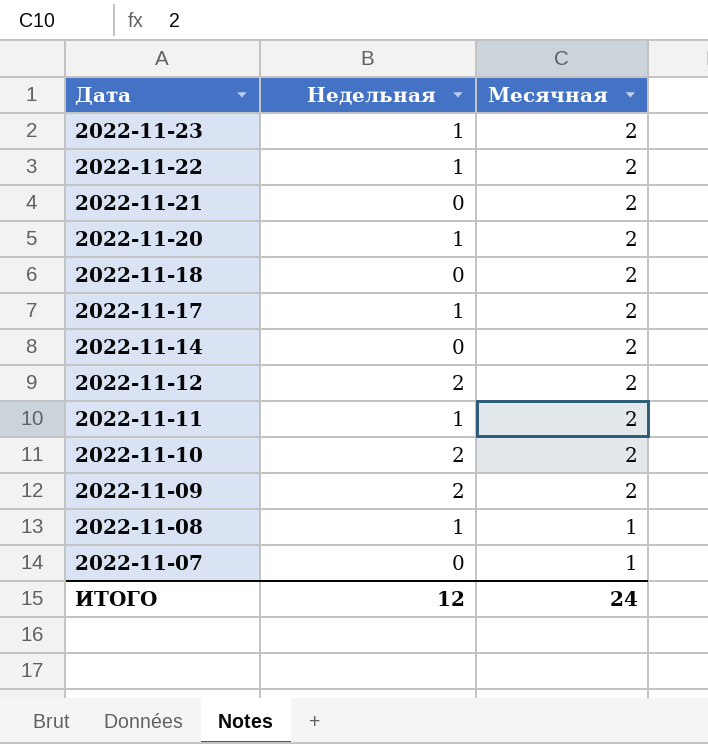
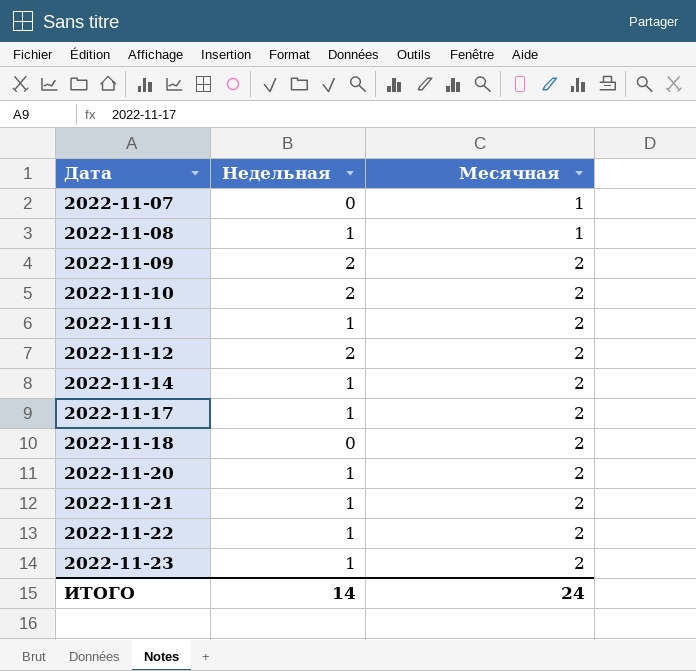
row order: Дата descending -> Дата ascending
2022-11-14 | Недельная: 0 -> 1
2022-11-21 | Недельная: 0 -> 1
ИТОГО | Недельная: 12 -> 14

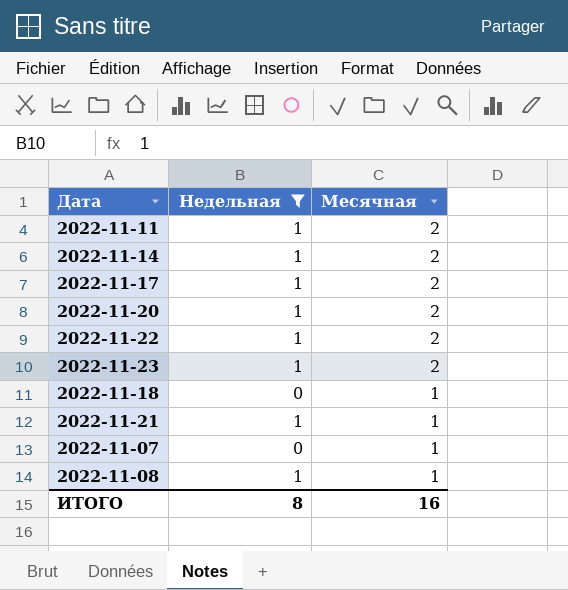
filter: none -> Недельная != 2
row order: Дата ascending -> Месячная descending
2022-11-18 | Месячная: 2 -> 1
2022-11-21 | Месячная: 2 -> 1
ИТОГО | Недельная: 14 -> 8
ИТОГО | Месячная: 24 -> 16

